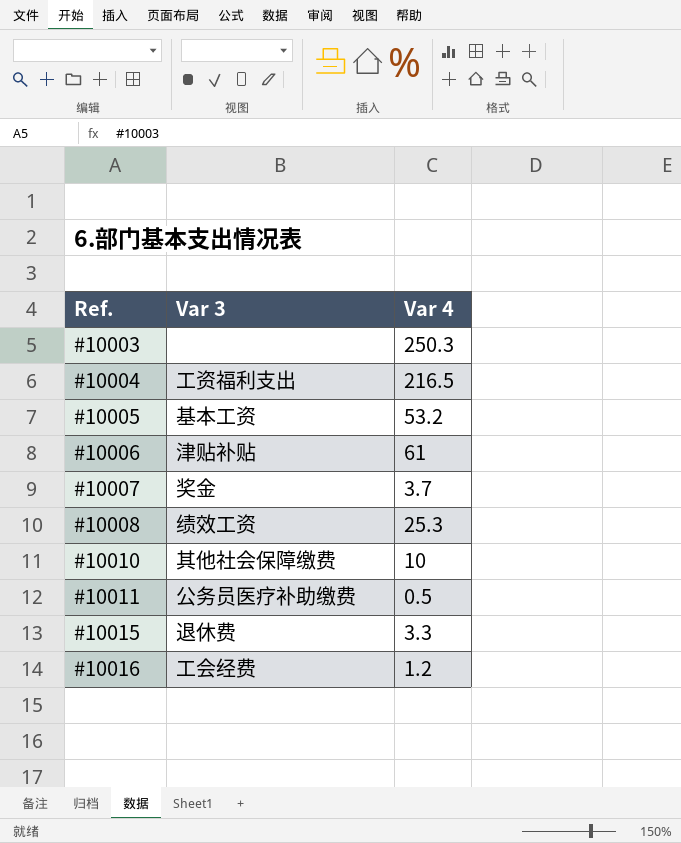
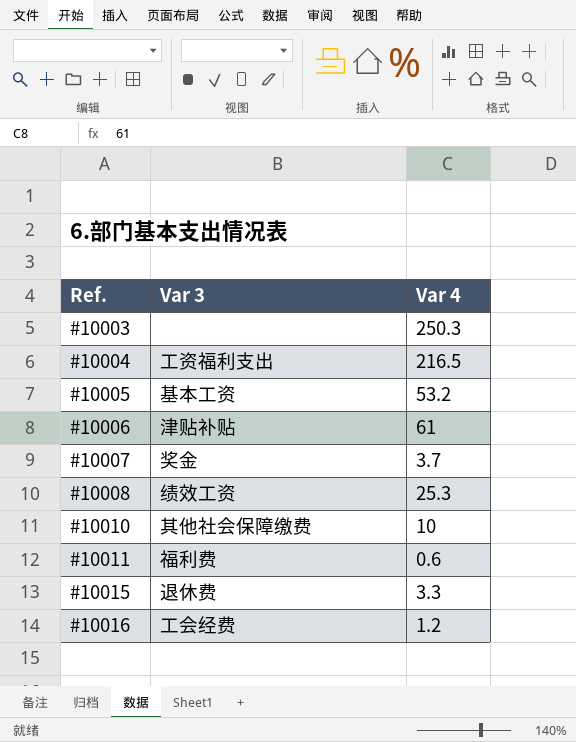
#10011 | Var 3: 公务员医疗补助缴费 -> 福利费
#10011 | Var 4: 0.5 -> 0.6

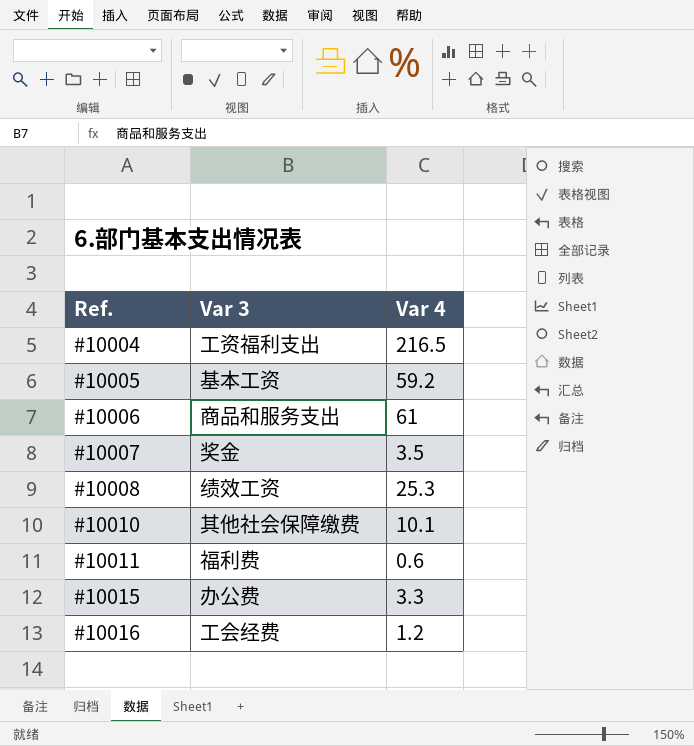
row #10003: none | 250.3 -> none
#10005 | Var 4: 53.2 -> 59.2
#10006 | Var 3: 津贴补贴 -> 商品和服务支出
#10007 | Var 4: 3.7 -> 3.5
#10010 | Var 4: 10 -> 10.1
#10015 | Var 3: 退休费 -> 办公费

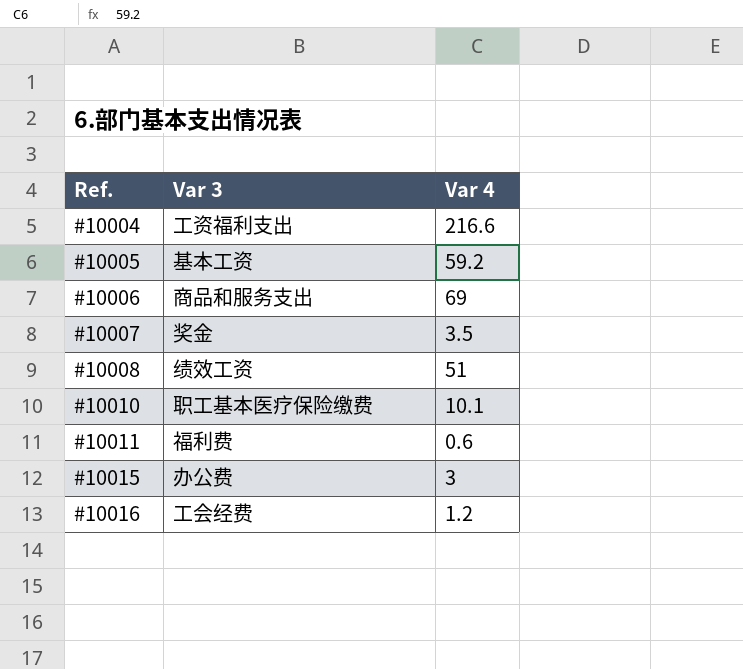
#10004 | Var 4: 216.5 -> 216.6
#10006 | Var 4: 61 -> 69
#10008 | Var 4: 25.3 -> 51
#10010 | Var 3: 其他社会保障缴费 -> 职工基本医疗保险缴费
#10015 | Var 4: 3.3 -> 3

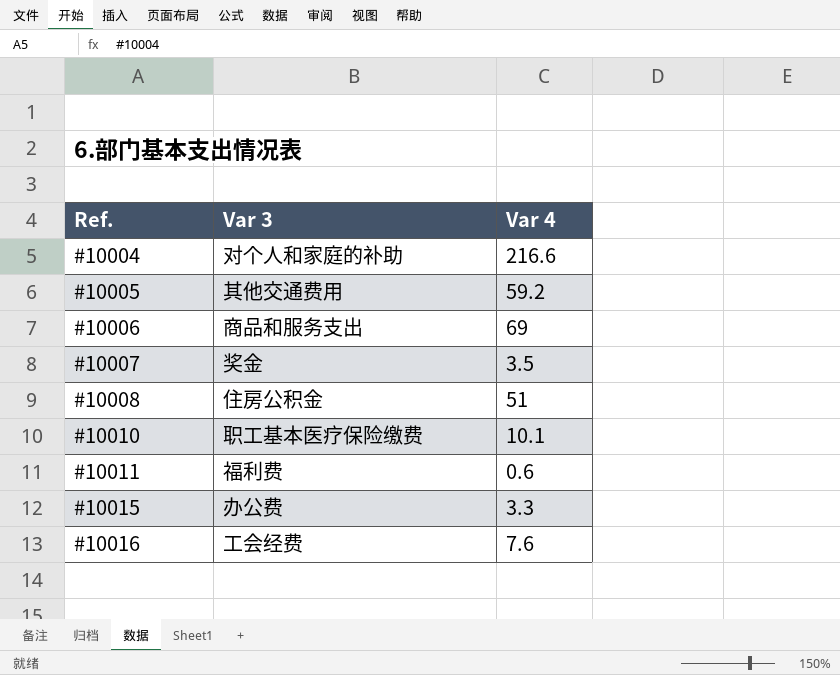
#10004 | Var 3: 工资福利支出 -> 对个人和家庭的补助
#10005 | Var 3: 基本工资 -> 其他交通费用
#10008 | Var 3: 绩效工资 -> 住房公积金
#10015 | Var 4: 3 -> 3.3
#10016 | Var 4: 1.2 -> 7.6

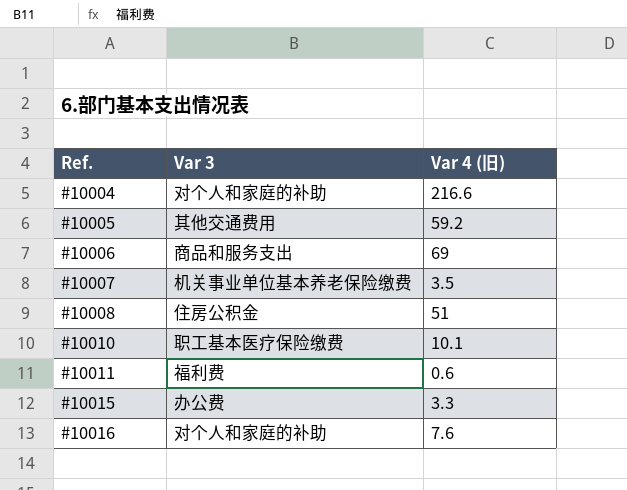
column name: Var 4 -> Var 4 (旧)
#10007 | Var 3: 奖金 -> 机关事业单位基本养老保险缴费
#10016 | Var 3: 工会经费 -> 对个人和家庭的补助

